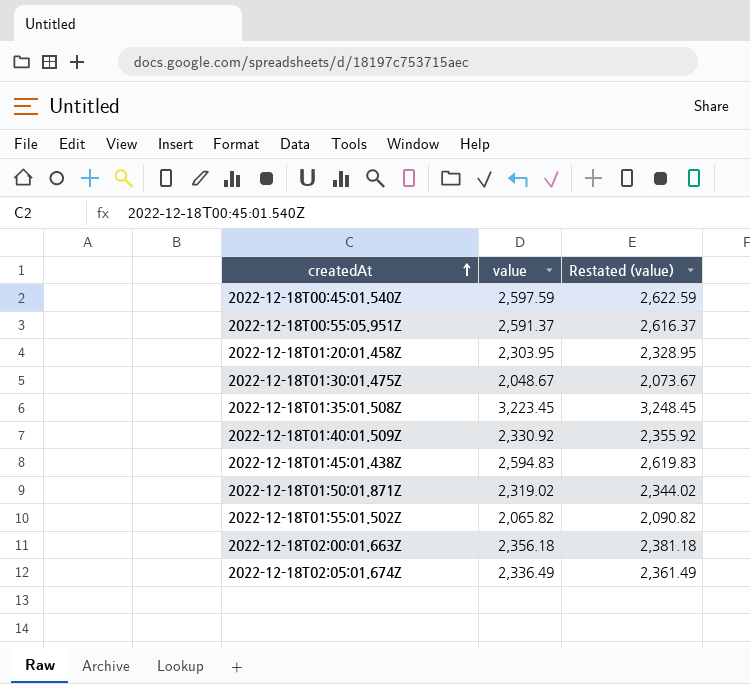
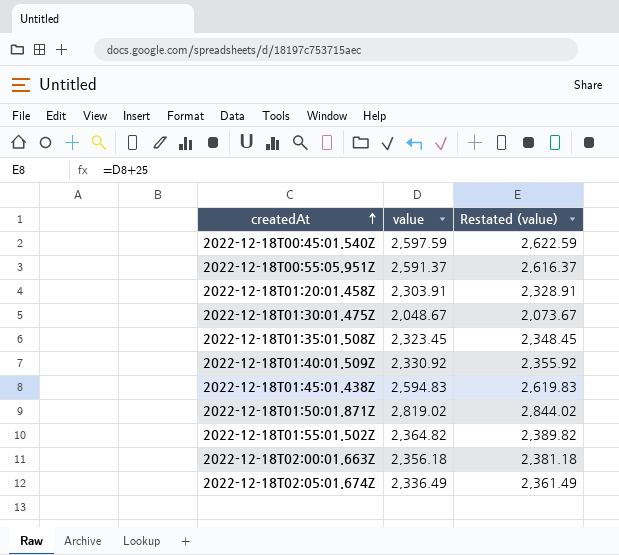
2022-12-18T01:20:01.458Z | value: 2,303.95 -> 2,303.91
2022-12-18T01:20:01.458Z | Restated (value): 2,328.95 -> 2,328.91
2022-12-18T01:35:01.508Z | value: 3,223.45 -> 2,323.45
2022-12-18T01:35:01.508Z | Restated (value): 3,248.45 -> 2,348.45
2022-12-18T01:50:01.871Z | value: 2,319.02 -> 2,819.02
2022-12-18T01:50:01.871Z | Restated (value): 2,344.02 -> 2,844.02
2022-12-18T01:55:01.502Z | value: 2,065.82 -> 2,364.82
2022-12-18T01:55:01.502Z | Restated (value): 2,090.82 -> 2,389.82

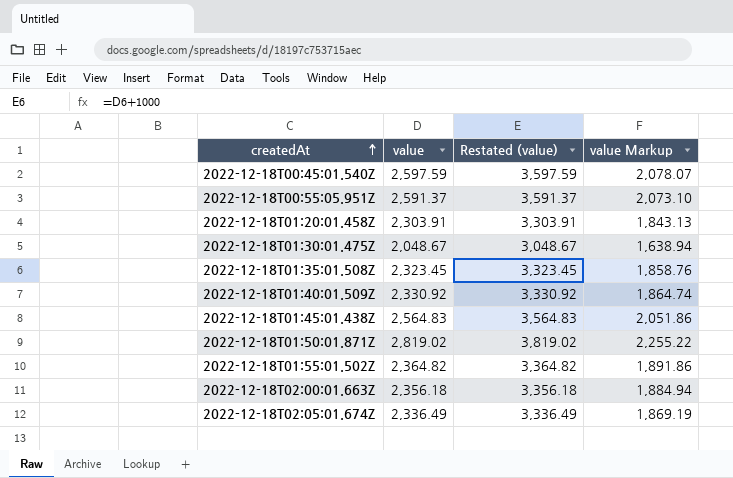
column Restated (value) | formula: [value] + 25 -> [value] + 1000
column value Markup | formula: none -> [value] * 0.8
2022-12-18T01:45:01.438Z | value: 2,594.83 -> 2,564.83

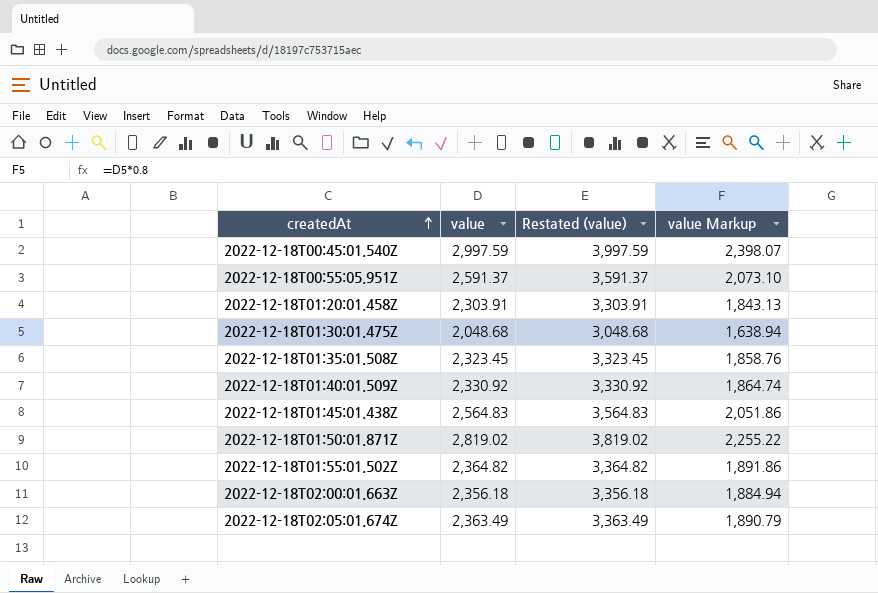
2022-12-18T00:45:01.540Z | value: 2,597.59 -> 2,997.59
2022-12-18T00:45:01.540Z | Restated (value): 3,597.59 -> 3,997.59
2022-12-18T00:45:01.540Z | value Markup: 2,078.07 -> 2,398.07
2022-12-18T01:30:01.475Z | value: 2,048.67 -> 2,048.68
2022-12-18T01:30:01.475Z | Restated (value): 3,048.67 -> 3,048.68
2022-12-18T02:05:01.674Z | value: 2,336.49 -> 2,363.49
2022-12-18T02:05:01.674Z | Restated (value): 3,336.49 -> 3,363.49
2022-12-18T02:05:01.674Z | value Markup: 1,869.19 -> 1,890.79

